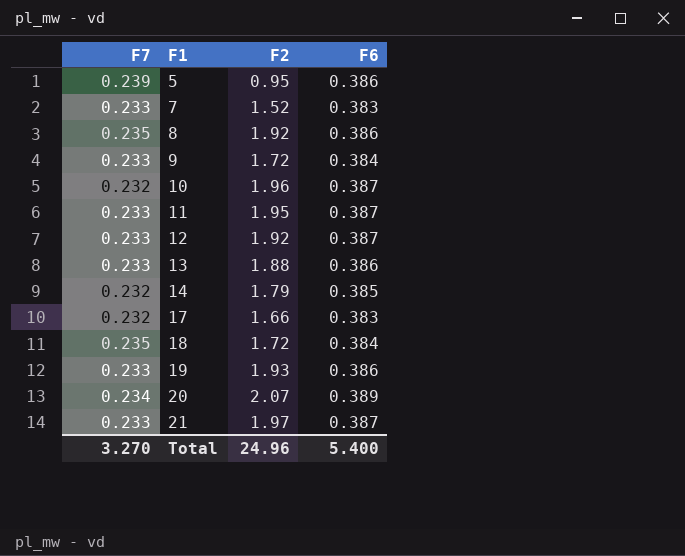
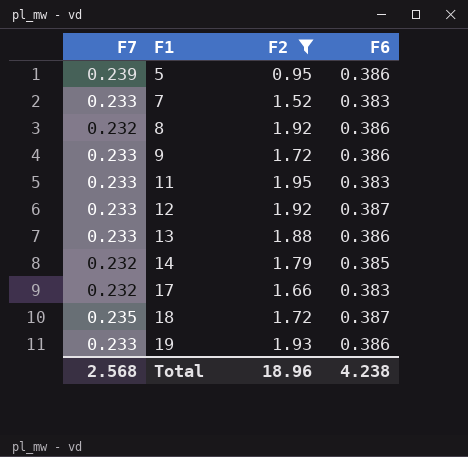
filter: none -> F2 <= 1.95
8 | F7: 0.235 -> 0.232
9 | F6: 0.384 -> 0.386
11 | F6: 0.387 -> 0.383
18 | F6: 0.384 -> 0.387
Total | F7: 3.270 -> 2.568
Total | F2: 24.96 -> 18.96
Total | F6: 5.400 -> 4.238

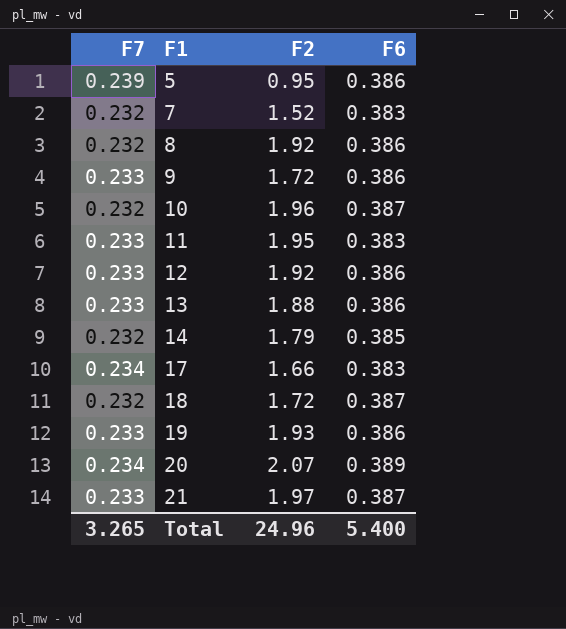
filter: F2 <= 1.95 -> none
7 | F7: 0.233 -> 0.232
12 | F6: 0.387 -> 0.386
17 | F7: 0.232 -> 0.234
18 | F7: 0.235 -> 0.232
Total | F7: 2.568 -> 3.265
Total | F2: 18.96 -> 24.96
Total | F6: 4.238 -> 5.400

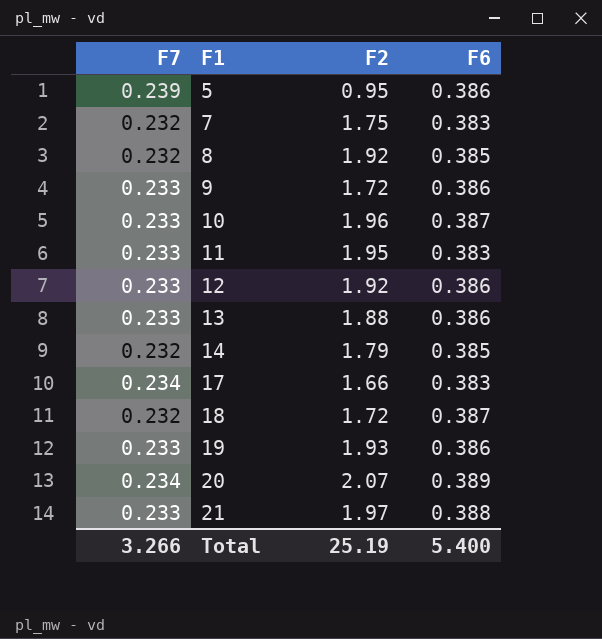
7 | F2: 1.52 -> 1.75
8 | F6: 0.386 -> 0.385
10 | F7: 0.232 -> 0.233
21 | F6: 0.387 -> 0.388
Total | F7: 3.265 -> 3.266
Total | F2: 24.96 -> 25.19

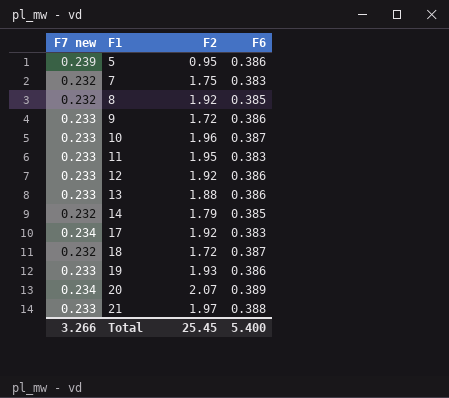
column name: F7 -> F7 new
17 | F2: 1.66 -> 1.92
Total | F2: 25.19 -> 25.45

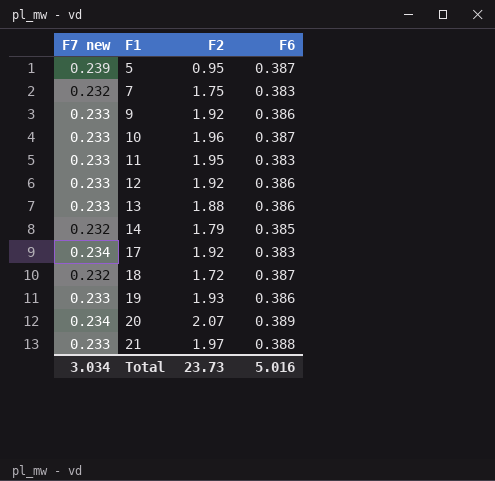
row 8: 0.232 | 1.92 | 0.385 -> none
5 | F6: 0.386 -> 0.387
9 | F2: 1.72 -> 1.92
Total | F7 new: 3.266 -> 3.034
Total | F2: 25.45 -> 23.73
Total | F6: 5.400 -> 5.016

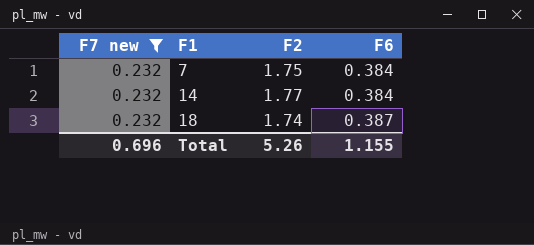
filter: none -> F7 new = 0.232
7 | F6: 0.383 -> 0.384
14 | F2: 1.79 -> 1.77
14 | F6: 0.385 -> 0.384
18 | F2: 1.72 -> 1.74
Total | F7 new: 3.034 -> 0.696
Total | F2: 23.73 -> 5.26
Total | F6: 5.016 -> 1.155

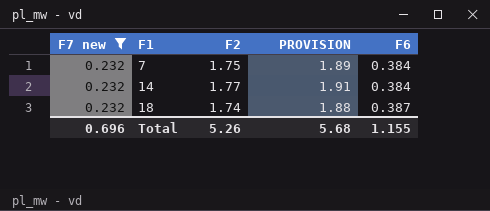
column PROVISION | formula: none -> [F2] * 1.08

